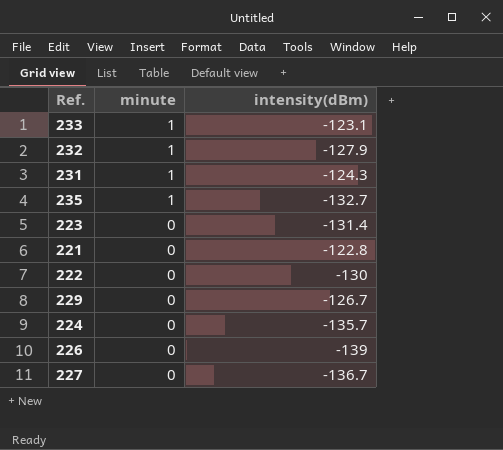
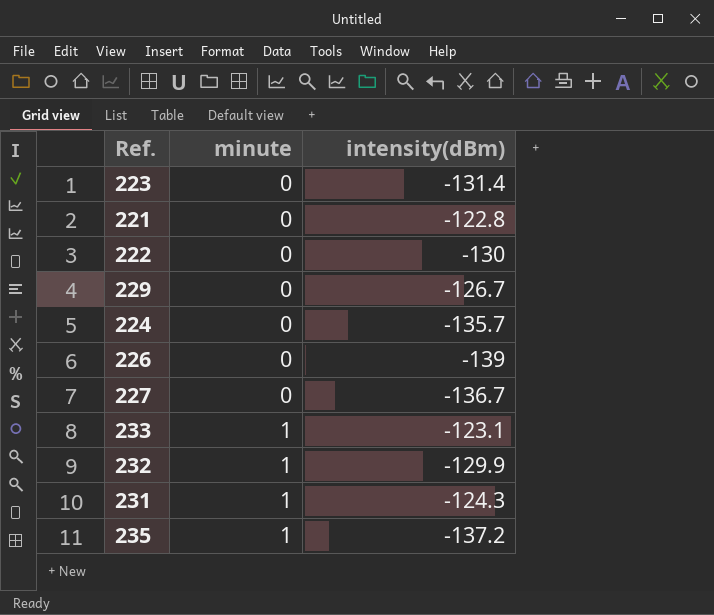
row order: minute descending -> minute ascending
232 | intensity(dBm): -127.9 -> -129.9
235 | intensity(dBm): -132.7 -> -137.2

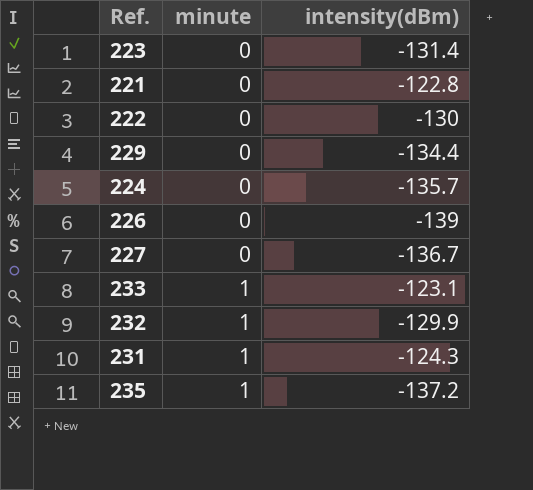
229 | intensity(dBm): -126.7 -> -134.4

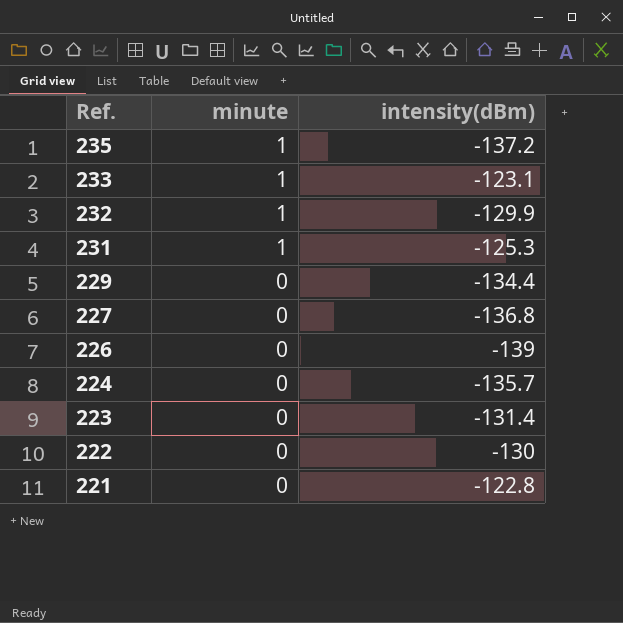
row order: minute ascending -> Ref. descending
231 | intensity(dBm): -124.3 -> -125.3
227 | intensity(dBm): -136.7 -> -136.8

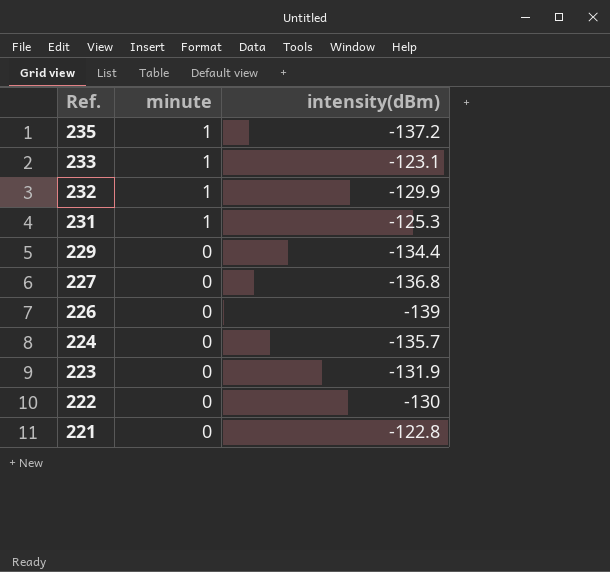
223 | intensity(dBm): -131.4 -> -131.9

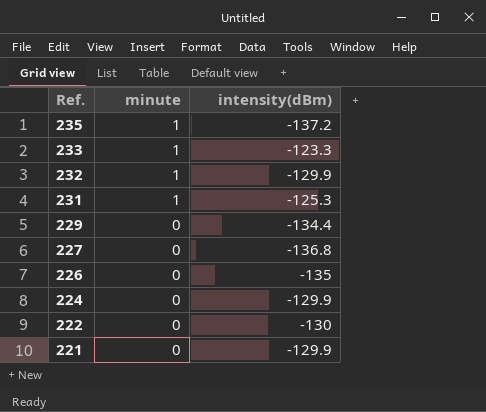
row 223: 0 | -131.9 -> none
233 | intensity(dBm): -123.1 -> -123.3
226 | intensity(dBm): -139 -> -135
224 | intensity(dBm): -135.7 -> -129.9
221 | intensity(dBm): -122.8 -> -129.9

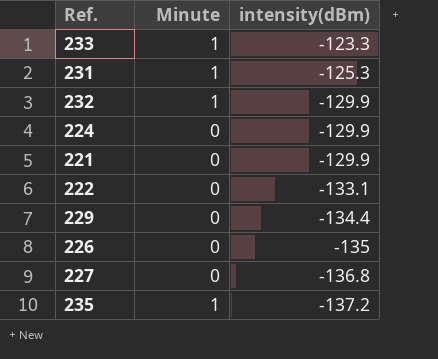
row order: Ref. descending -> intensity(dBm) descending
column name: minute -> Minute
222 | intensity(dBm): -130 -> -133.1

